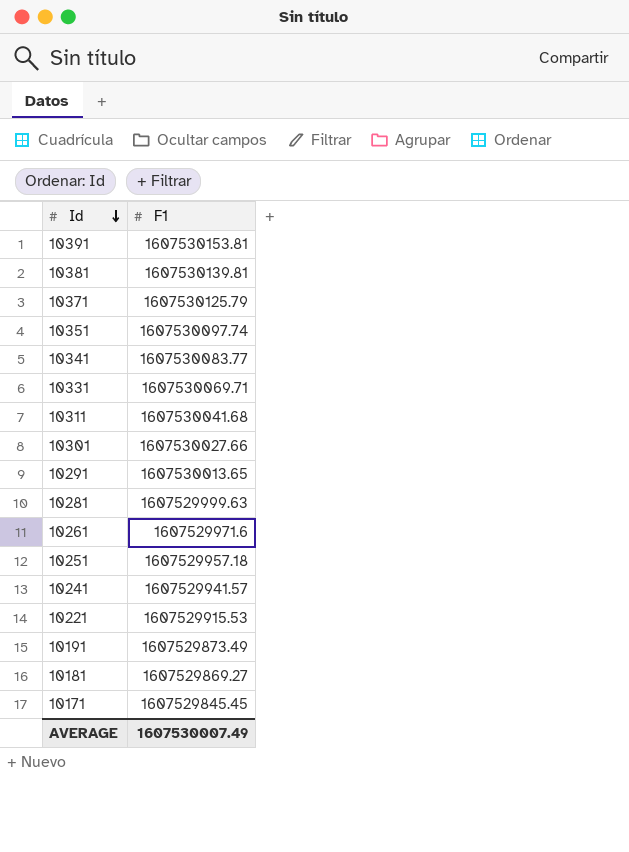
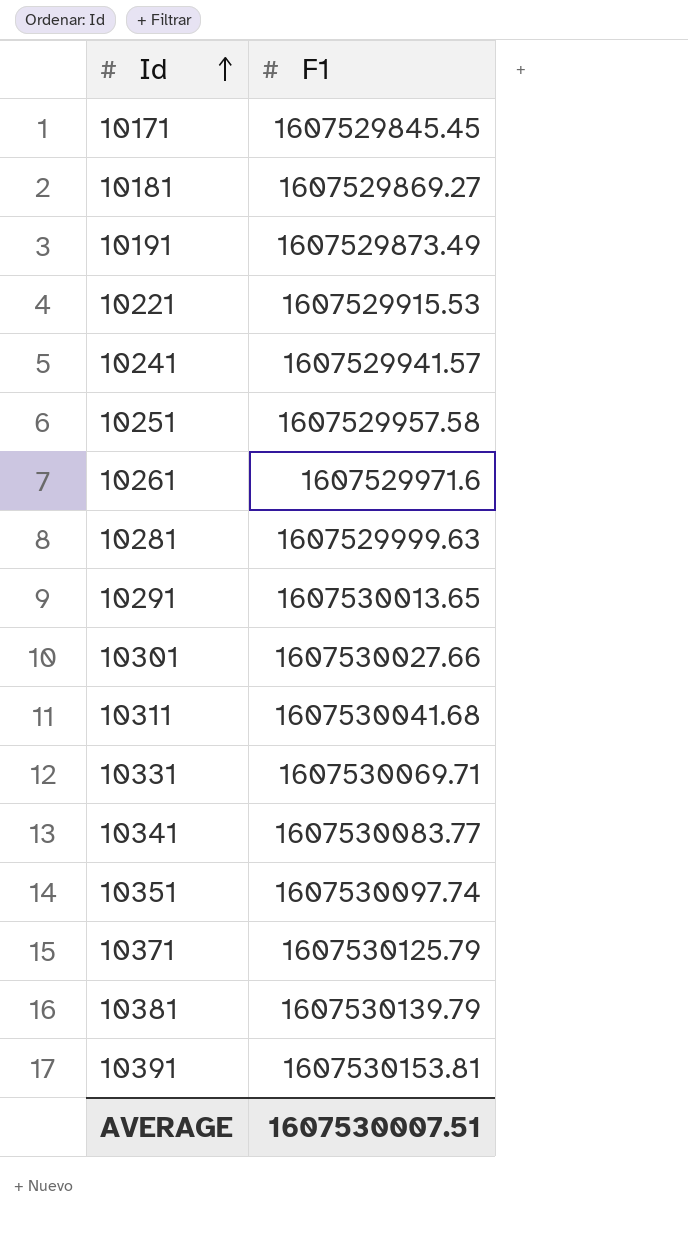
row order: Id descending -> Id ascending
10251 | F1: 1607529957.18 -> 1607529957.58
10381 | F1: 1607530139.81 -> 1607530139.79
AVERAGE | F1: 1607530007.49 -> 1607530007.51

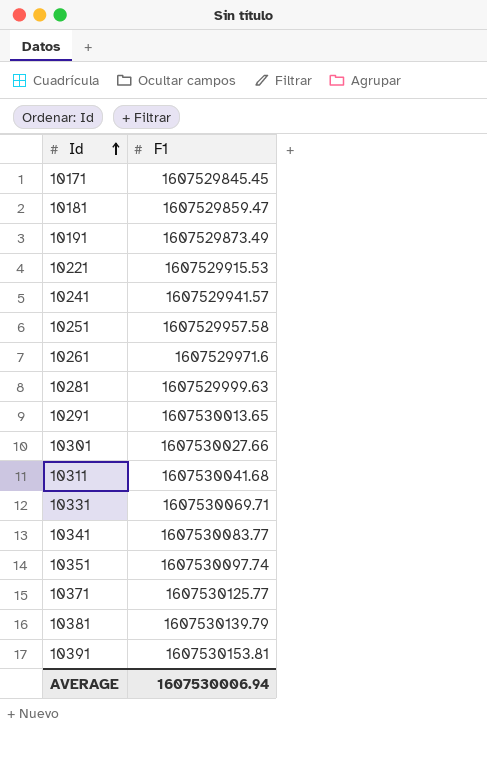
10181 | F1: 1607529869.27 -> 1607529859.47
10371 | F1: 1607530125.79 -> 1607530125.77
AVERAGE | F1: 1607530007.51 -> 1607530006.94

